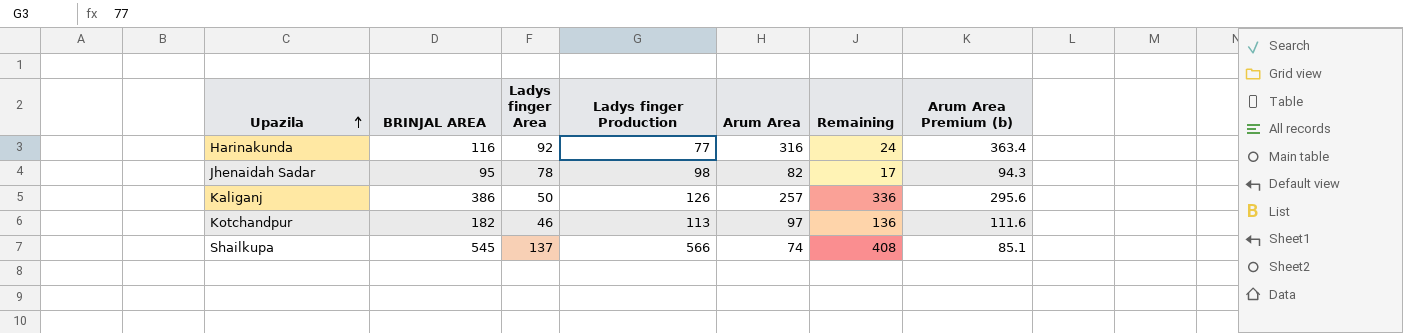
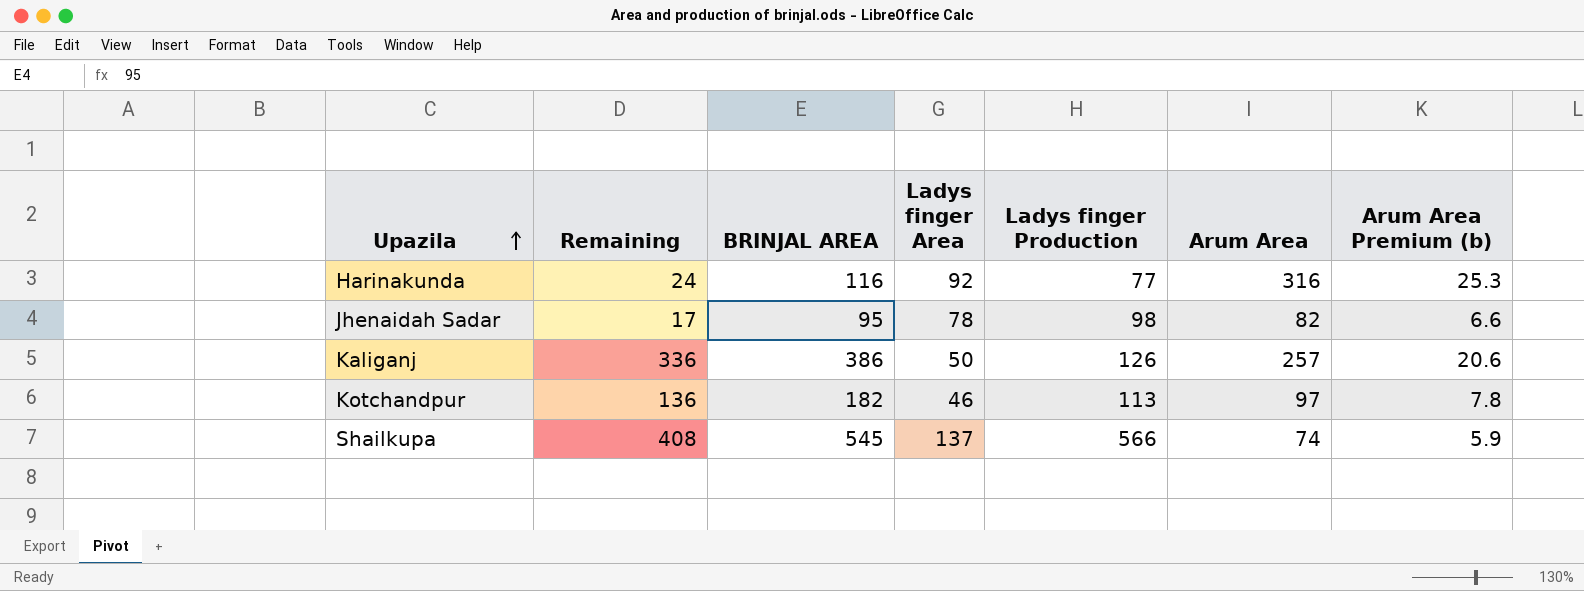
column Remaining | position: 6 -> 2
column Arum Area Premium (b) | formula: [Arum Area] * 1.15 -> [Arum Area] * 0.08

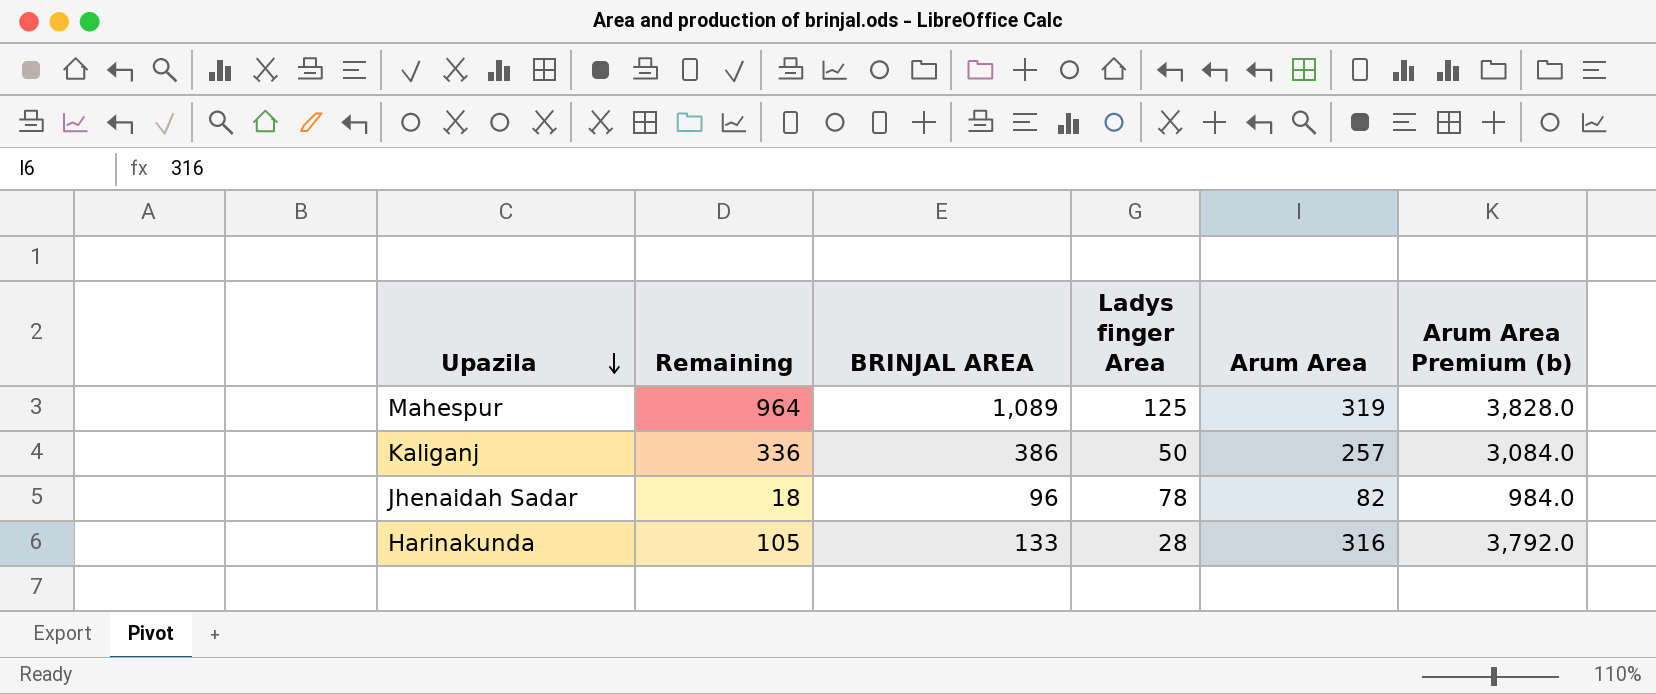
row order: Upazila ascending -> Upazila descending
column Ladys finger Production | position: 5 -> none
column Arum Area Premium (b) | formula: [Arum Area] * 0.08 -> [Arum Area] * 12
row Kotchandpur: 136 | 182 | 46 | 113 | 97 | 7.8 -> none
row Shailkupa: 408 | 545 | 137 | 566 | 74 | 5.9 -> none
row Mahespur: none -> 964 | 1,089 | 125 | 319 | 3,828.0
Jhenaidah Sadar | Remaining: 17 -> 18
Jhenaidah Sadar | BRINJAL AREA: 95 -> 96
Harinakunda | Remaining: 24 -> 105
Harinakunda | BRINJAL AREA: 116 -> 133
Harinakunda | Ladys finger Area: 92 -> 28

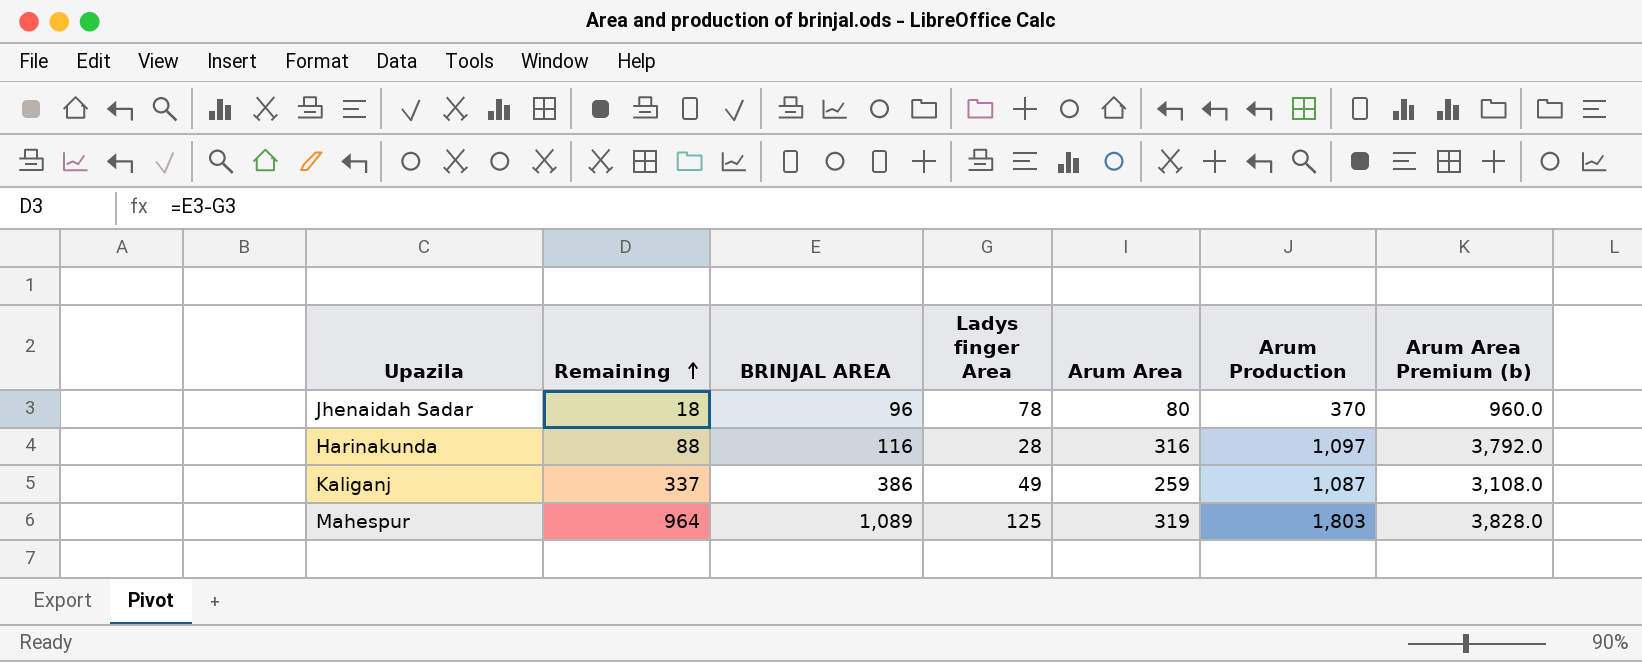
row order: Upazila descending -> Remaining ascending
column Arum Production | position: none -> 6
Jhenaidah Sadar | Arum Area: 82 -> 80
Jhenaidah Sadar | Arum Area Premium (b): 984.0 -> 960.0
Harinakunda | Remaining: 105 -> 88
Harinakunda | BRINJAL AREA: 133 -> 116
Kaliganj | Remaining: 336 -> 337
Kaliganj | Ladys finger Area: 50 -> 49
Kaliganj | Arum Area: 257 -> 259
Kaliganj | Arum Area Premium (b): 3,084.0 -> 3,108.0

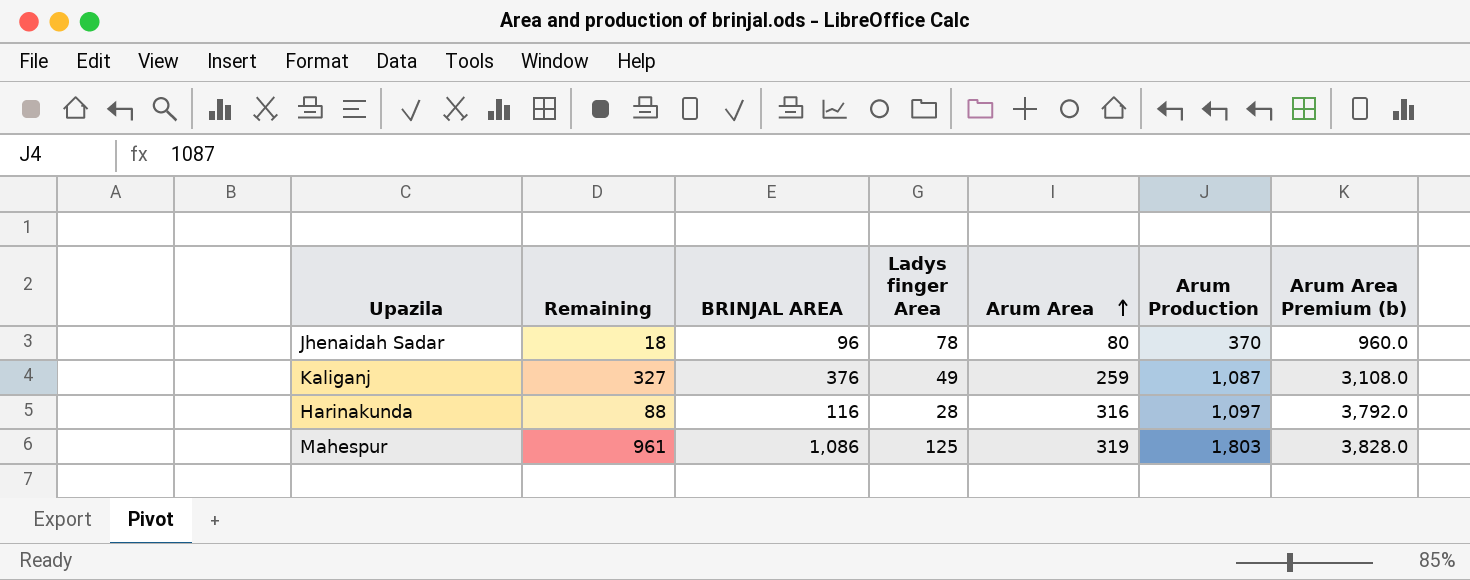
row order: Remaining ascending -> Arum Area ascending
Kaliganj | Remaining: 337 -> 327
Kaliganj | BRINJAL AREA: 386 -> 376
Mahespur | Remaining: 964 -> 961
Mahespur | BRINJAL AREA: 1,089 -> 1,086

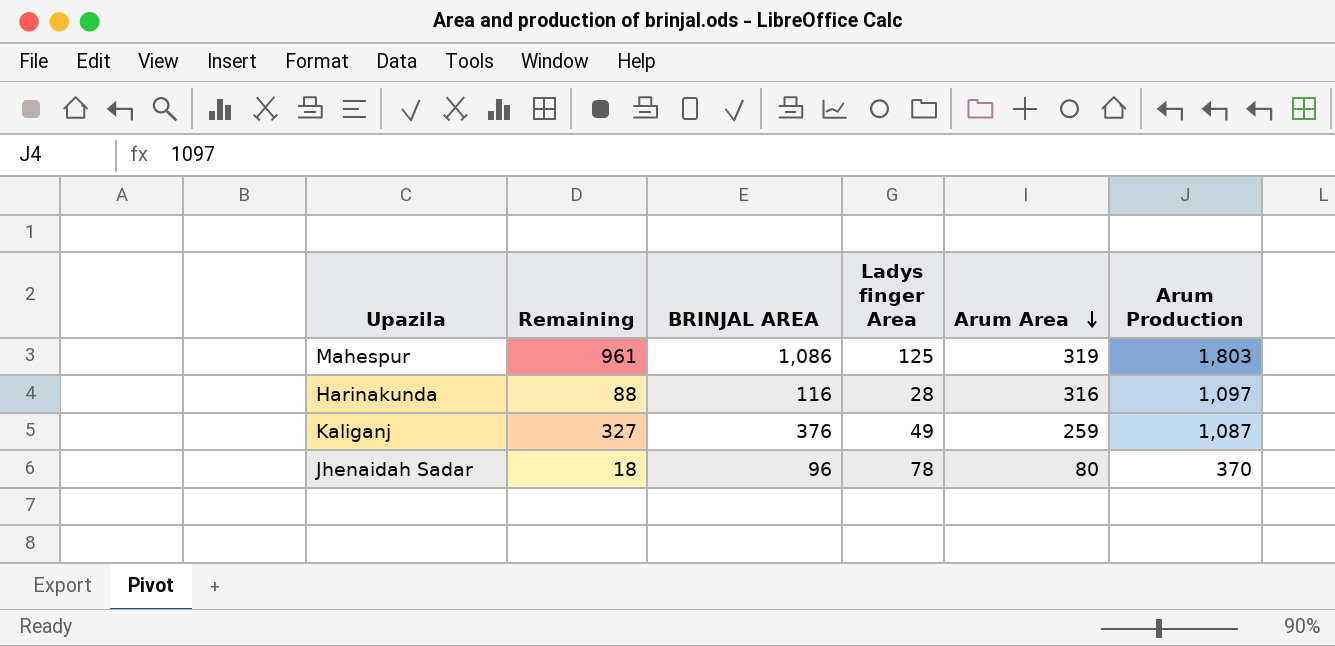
row order: Arum Area ascending -> Arum Area descending
column Arum Area Premium (b) | formula: [Arum Area] * 12 -> none

